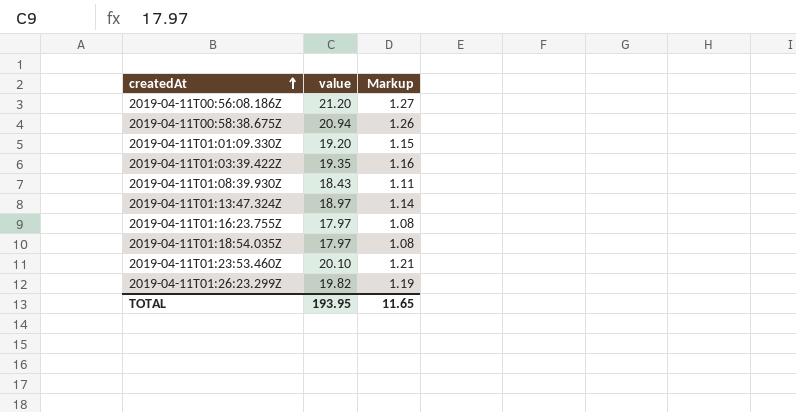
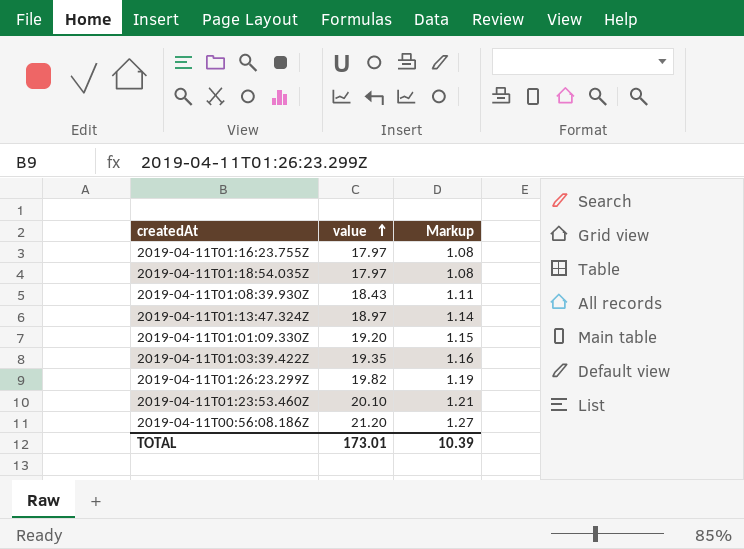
row order: createdAt ascending -> value ascending
row 2019-04-11T00:58:38.675Z: 20.94 | 1.26 -> none
TOTAL | value: 193.95 -> 173.01
TOTAL | Markup: 11.65 -> 10.39

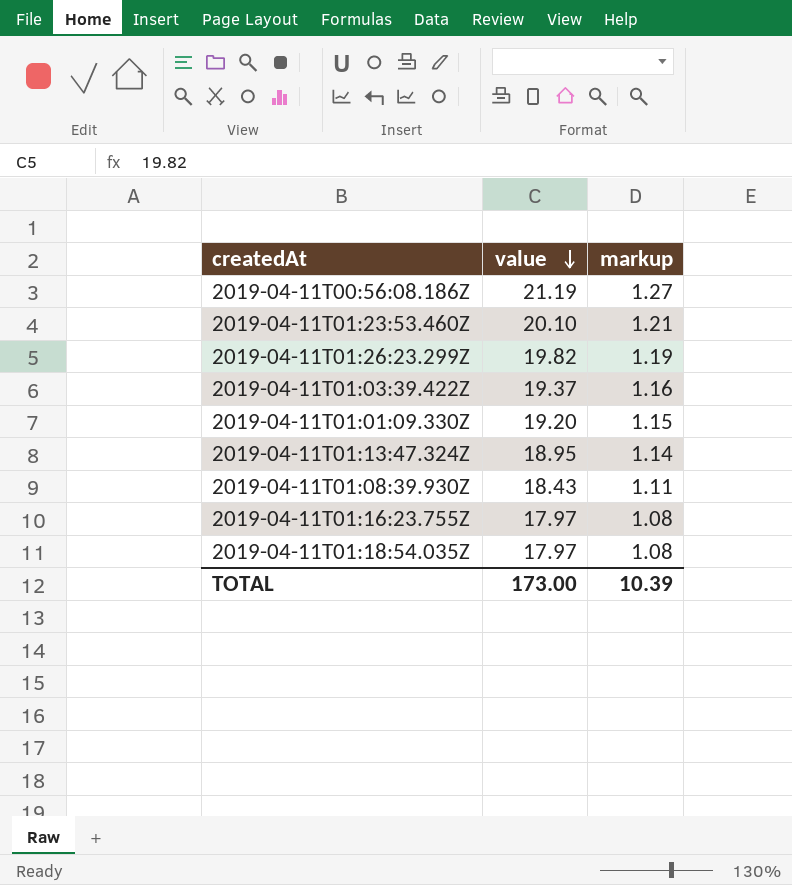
row order: value ascending -> value descending
column name: Markup -> markup
2019-04-11T00:56:08.186Z | value: 21.20 -> 21.19
2019-04-11T01:03:39.422Z | value: 19.35 -> 19.37
2019-04-11T01:13:47.324Z | value: 18.97 -> 18.95
TOTAL | value: 173.01 -> 173.00

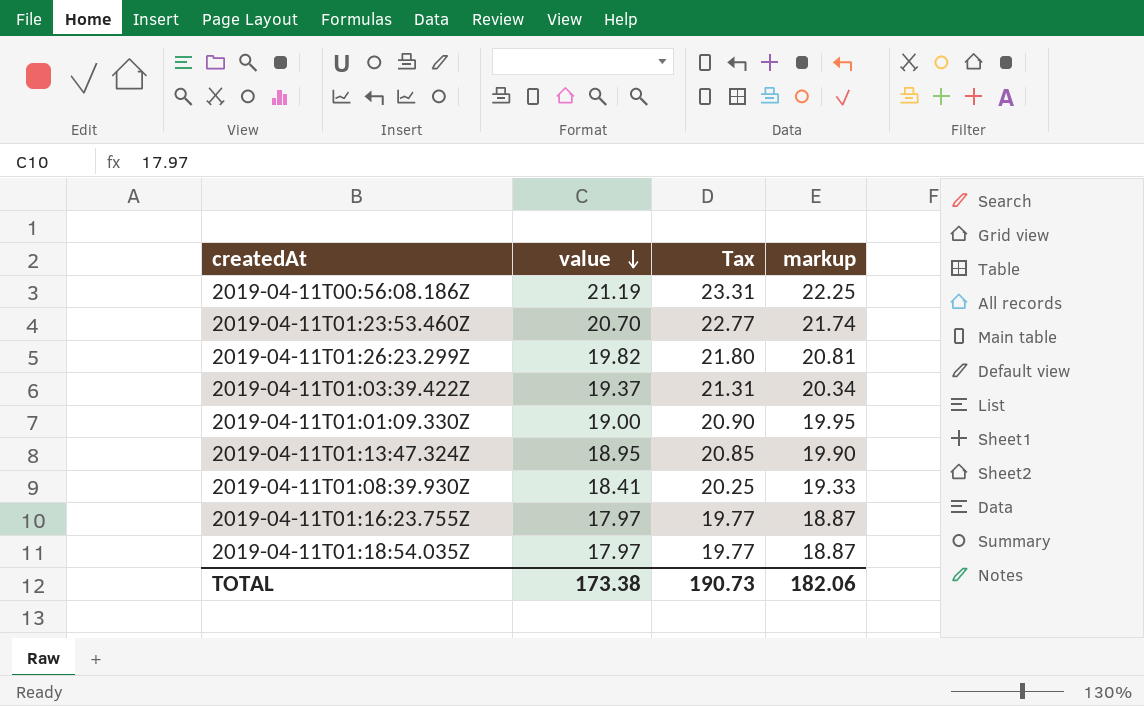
column Tax | formula: none -> [value] * 1.1
column markup | formula: [value] * 0.06 -> [value] * 1.05
2019-04-11T01:23:53.460Z | value: 20.10 -> 20.70
2019-04-11T01:01:09.330Z | value: 19.20 -> 19.00
2019-04-11T01:08:39.930Z | value: 18.43 -> 18.41
TOTAL | value: 173.00 -> 173.38
TOTAL | markup: 10.39 -> 182.06

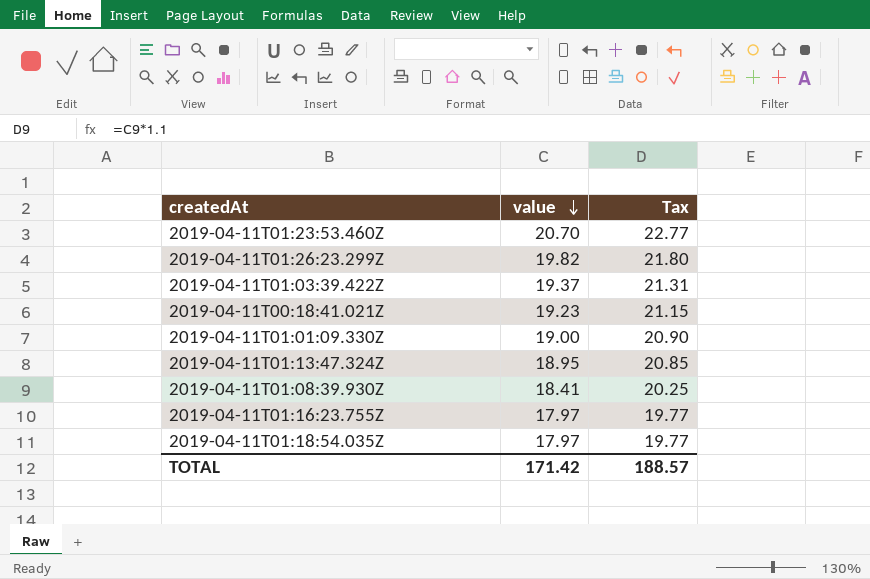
column markup | formula: [value] * 1.05 -> none
row 2019-04-11T00:56:08.186Z: 21.19 | 23.31 | 22.25 -> none
row 2019-04-11T00:18:41.021Z: none -> 19.23 | 21.15
TOTAL | value: 173.38 -> 171.42
TOTAL | Tax: 190.73 -> 188.57

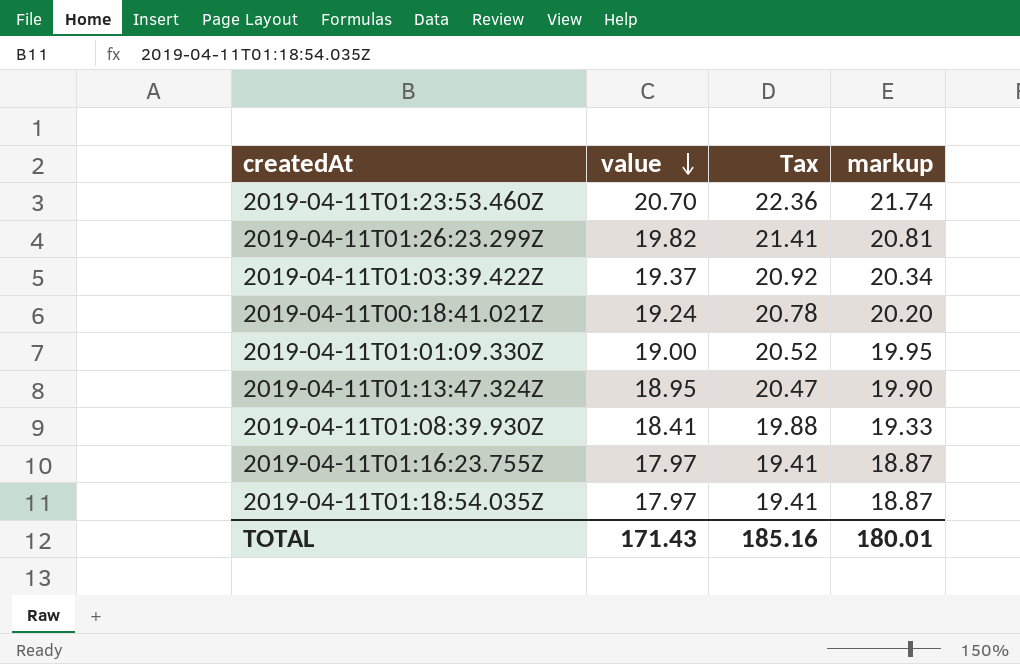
column Tax | formula: [value] * 1.1 -> [value] * 1.08
column markup | formula: none -> [value] * 1.05
2019-04-11T00:18:41.021Z | value: 19.23 -> 19.24
TOTAL | value: 171.42 -> 171.43
TOTAL | Tax: 188.57 -> 185.16

